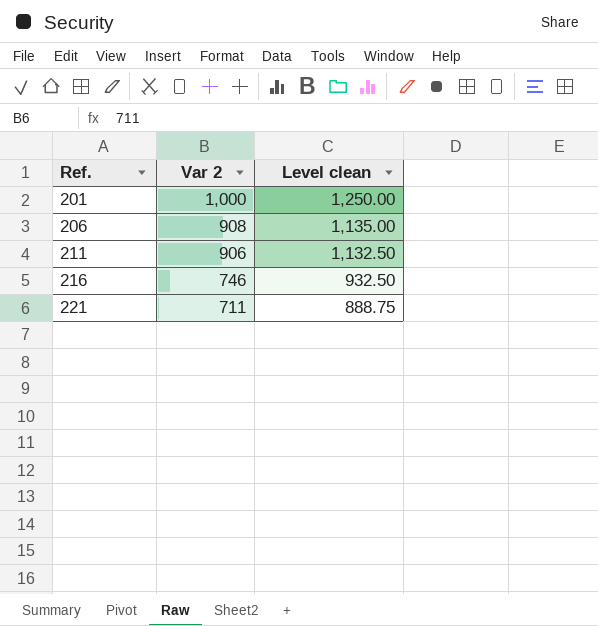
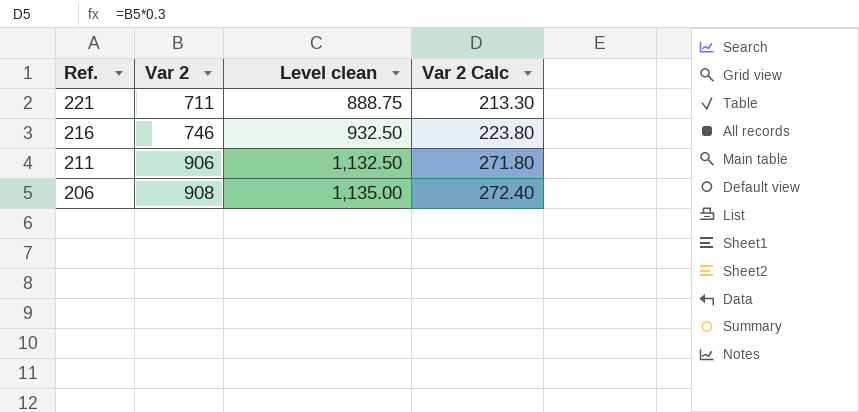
row order: Ref. ascending -> Ref. descending
column Var 2 Calc | formula: none -> [Var 2] * 0.3
row 201: 1,000 | 1,250.00 -> none

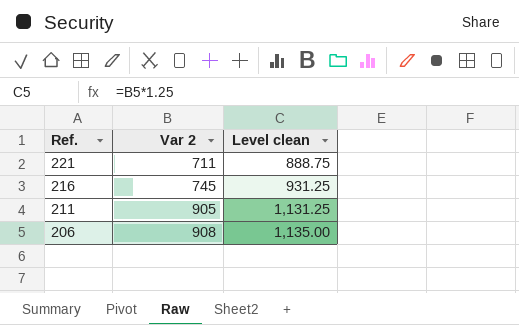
column Var 2 Calc | formula: [Var 2] * 0.3 -> none
216 | Var 2: 746 -> 745
216 | Level clean: 932.50 -> 931.25
211 | Var 2: 906 -> 905
211 | Level clean: 1,132.50 -> 1,131.25

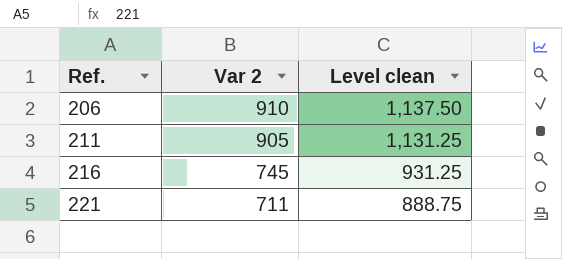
row order: Ref. descending -> Ref. ascending
206 | Var 2: 908 -> 910
206 | Level clean: 1,135.00 -> 1,137.50

